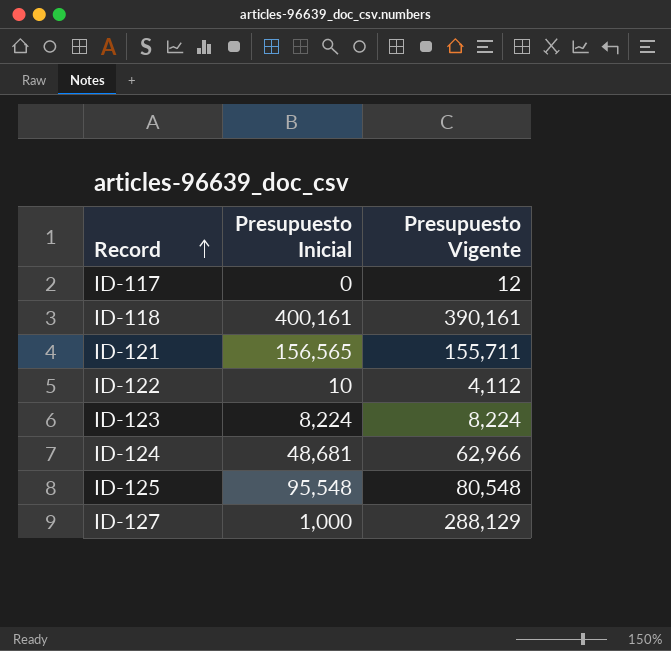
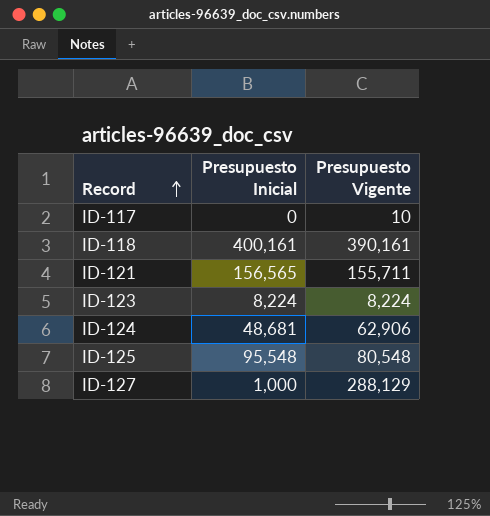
row ID-122: 10 | 4,112 -> none
ID-117 | Presupuesto Vigente: 12 -> 10
ID-124 | Presupuesto Vigente: 62,966 -> 62,906

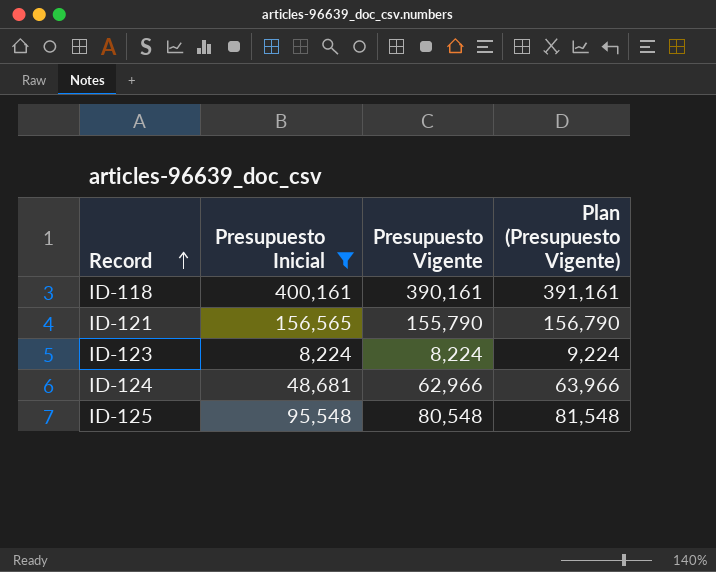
filter: none -> Presupuesto Inicial >= 8,224
column Plan (Presupuesto Vigente) | formula: none -> [Presupuesto Vigente] + 1000
ID-121 | Presupuesto Vigente: 155,711 -> 155,790
ID-124 | Presupuesto Vigente: 62,906 -> 62,966

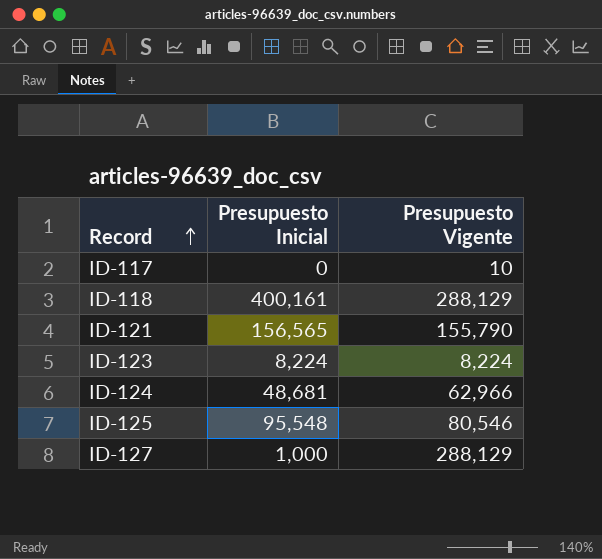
filter: Presupuesto Inicial >= 8,224 -> none
column Plan (Presupuesto Vigente) | formula: [Presupuesto Vigente] + 1000 -> none
ID-118 | Presupuesto Vigente: 390,161 -> 288,129
ID-125 | Presupuesto Vigente: 80,548 -> 80,546

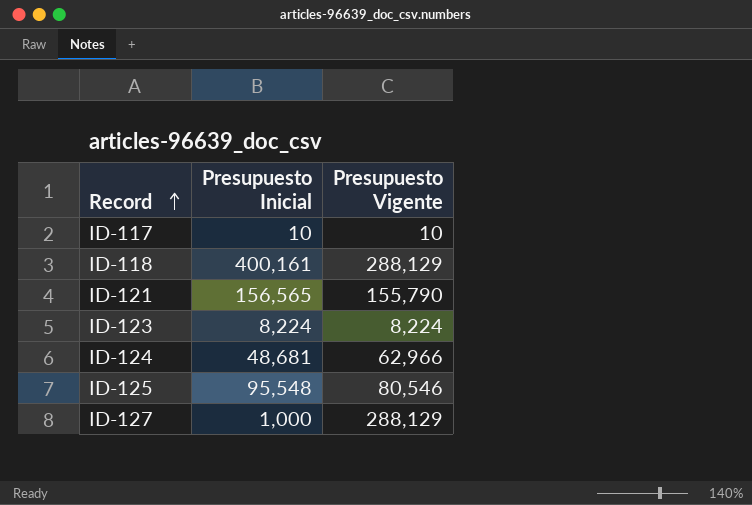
ID-117 | Presupuesto Inicial: 0 -> 10

